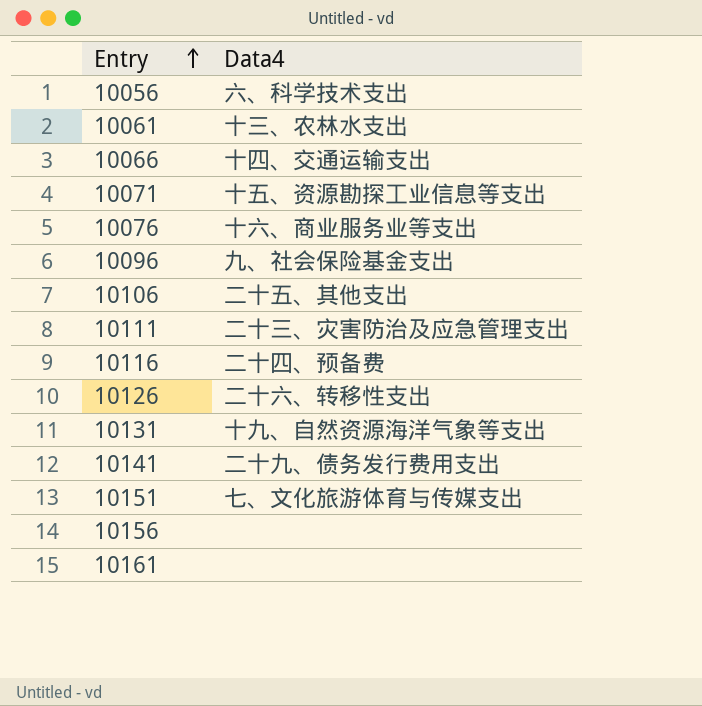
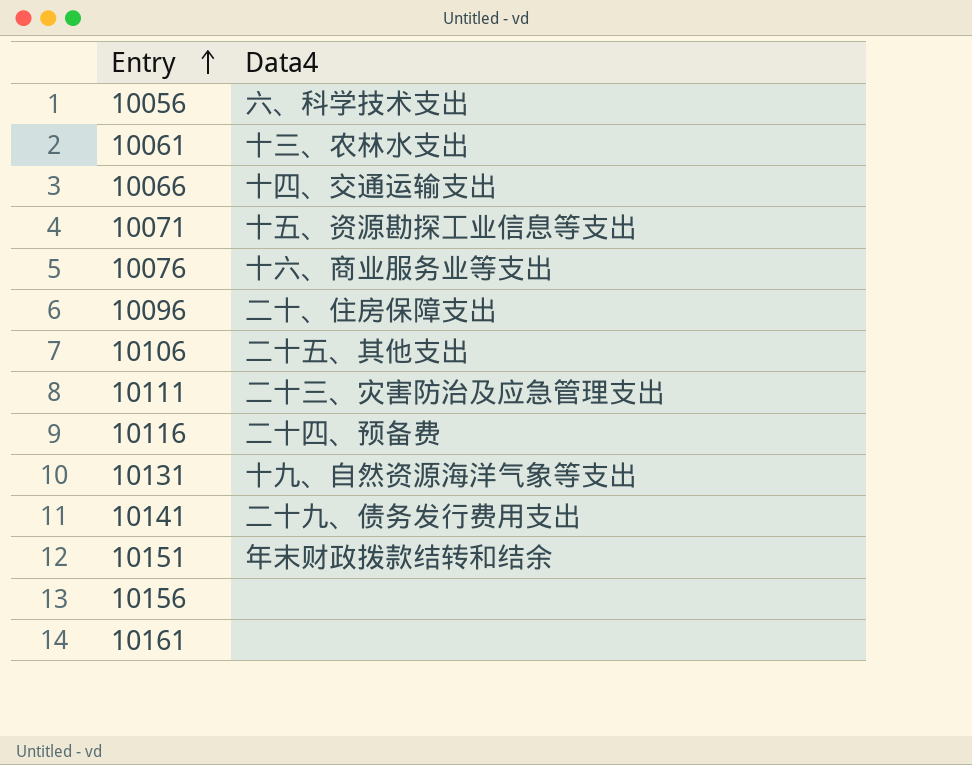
row 10126: 二十六、转移性支出 -> none
10096 | Data4: 九、社会保险基金支出 -> 二十、住房保障支出
10151 | Data4: 七、文化旅游体育与传媒支出 -> 年末财政拨款结转和结余

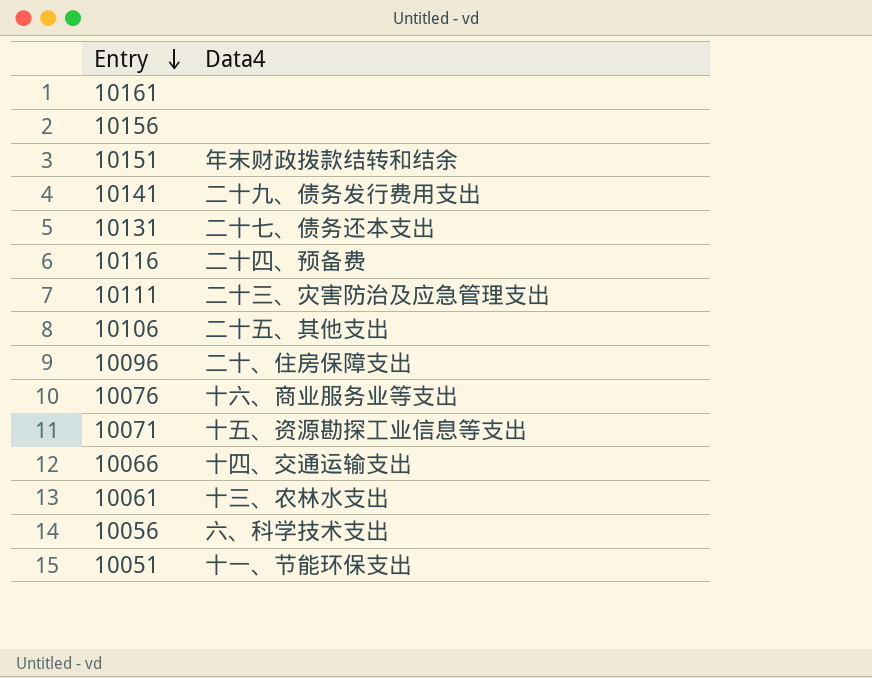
row order: Entry ascending -> Entry descending
10131 | Data4: 十九、自然资源海洋气象等支出 -> 二十七、债务还本支出
row 10051: none -> 十一、节能环保支出

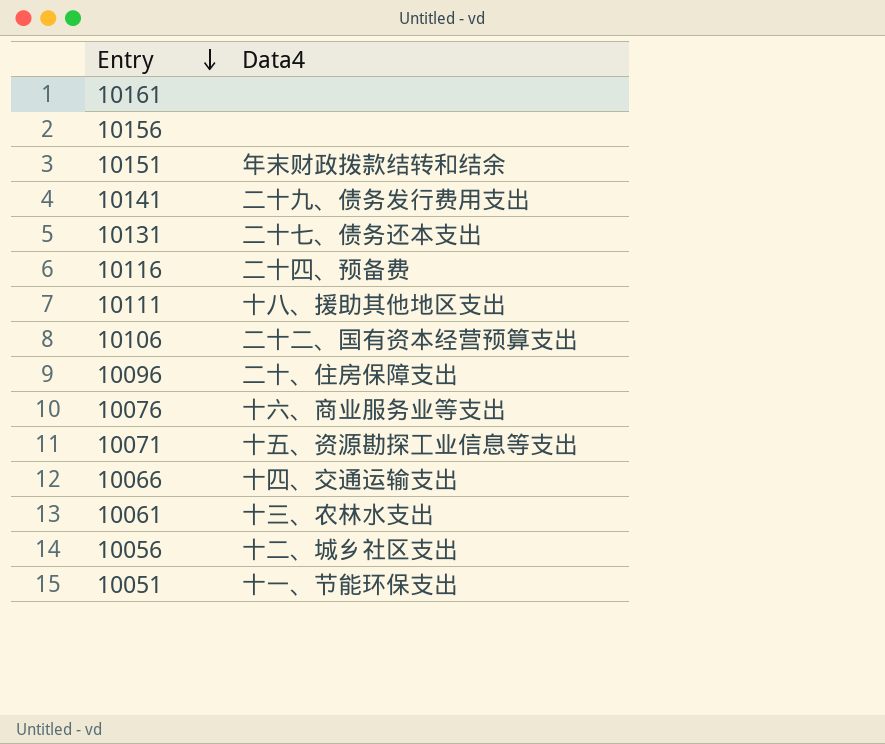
10111 | Data4: 二十三、灾害防治及应急管理支出 -> 十八、援助其他地区支出
10106 | Data4: 二十五、其他支出 -> 二十二、国有资本经营预算支出
10056 | Data4: 六、科学技术支出 -> 十二、城乡社区支出

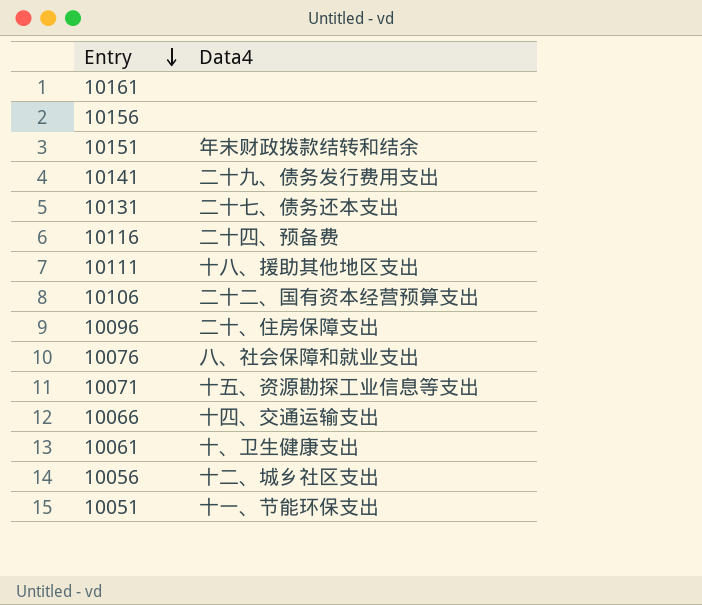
10076 | Data4: 十六、商业服务业等支出 -> 八、社会保障和就业支出
10061 | Data4: 十三、农林水支出 -> 十、卫生健康支出

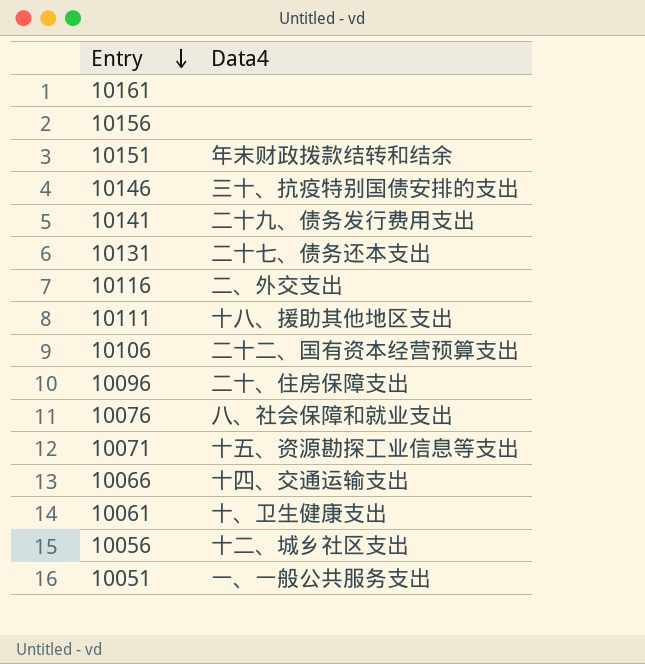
row 10146: none -> 三十、抗疫特别国债安排的支出
10116 | Data4: 二十四、预备费 -> 二、外交支出
10051 | Data4: 十一、节能环保支出 -> 一、一般公共服务支出

